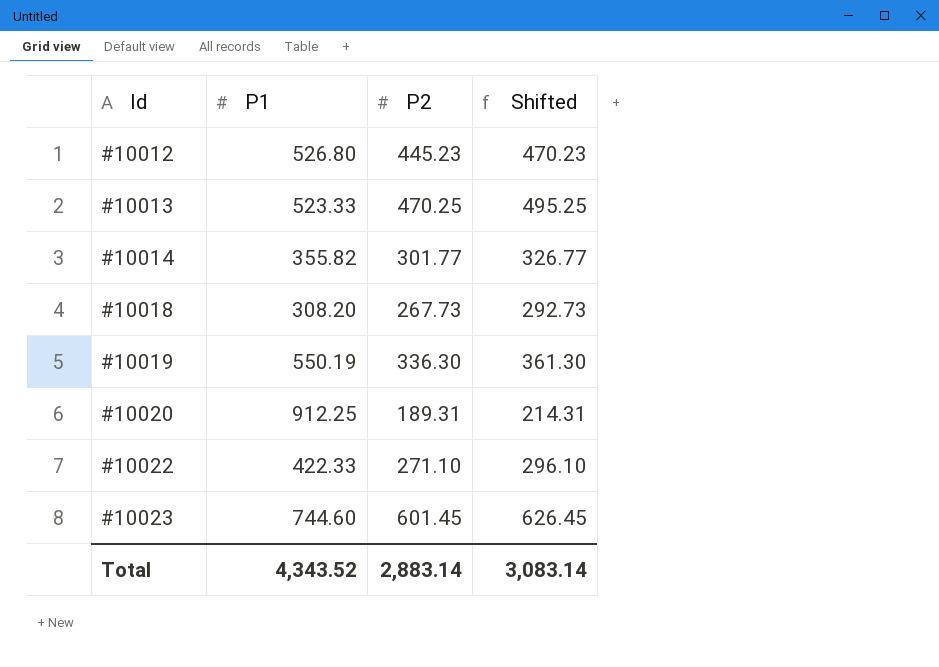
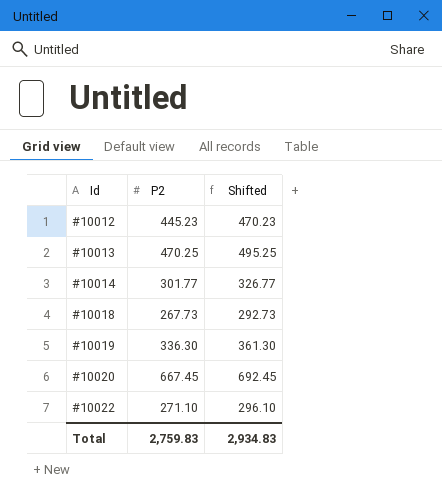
column P1 | position: 2 -> none
row #10023: 744.60 | 601.45 | 626.45 -> none
#10020 | P2: 189.31 -> 667.45
#10020 | Shifted: 214.31 -> 692.45
Total | P2: 2,883.14 -> 2,759.83
Total | Shifted: 3,083.14 -> 2,934.83

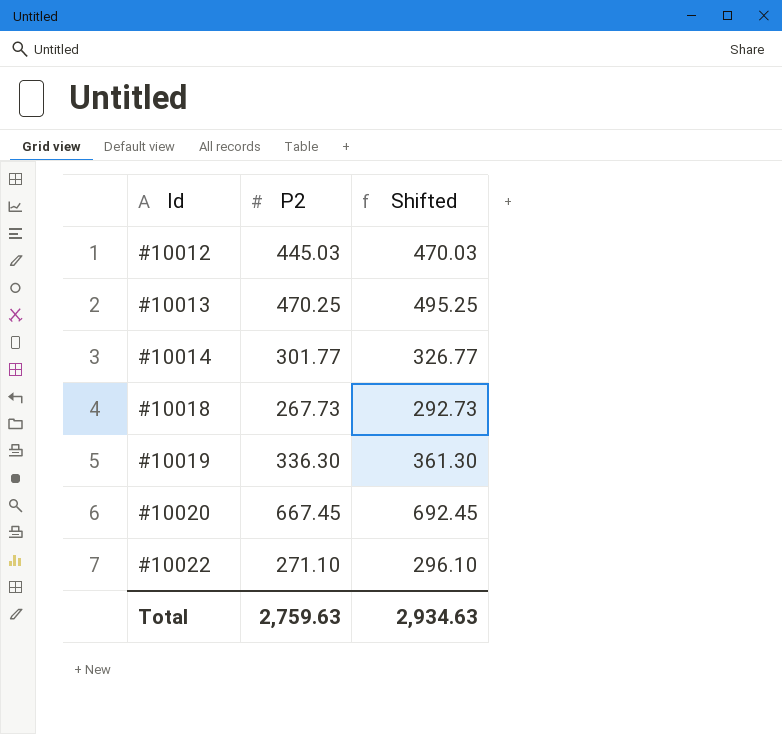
#10012 | P2: 445.23 -> 445.03
#10012 | Shifted: 470.23 -> 470.03
Total | P2: 2,759.83 -> 2,759.63
Total | Shifted: 2,934.83 -> 2,934.63

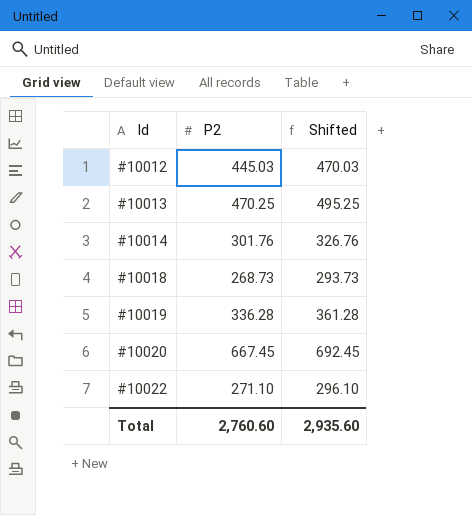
#10014 | P2: 301.77 -> 301.76
#10014 | Shifted: 326.77 -> 326.76
#10018 | P2: 267.73 -> 268.73
#10018 | Shifted: 292.73 -> 293.73
#10019 | P2: 336.30 -> 336.28
#10019 | Shifted: 361.30 -> 361.28
Total | P2: 2,759.63 -> 2,760.60
Total | Shifted: 2,934.63 -> 2,935.60

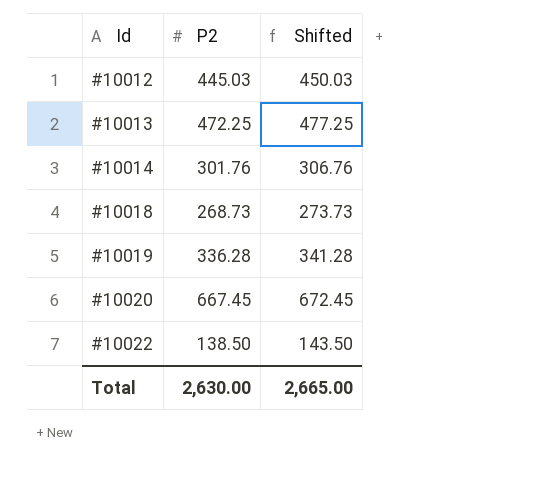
column Shifted | formula: [P2] + 25 -> [P2] + 5
#10013 | P2: 470.25 -> 472.25
#10022 | P2: 271.10 -> 138.50
Total | P2: 2,760.60 -> 2,630.00
Total | Shifted: 2,935.60 -> 2,665.00

